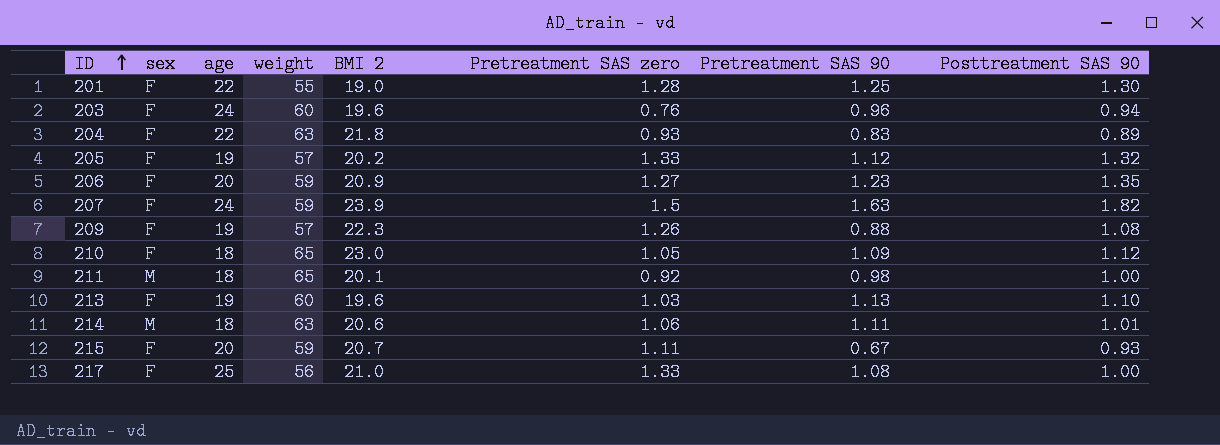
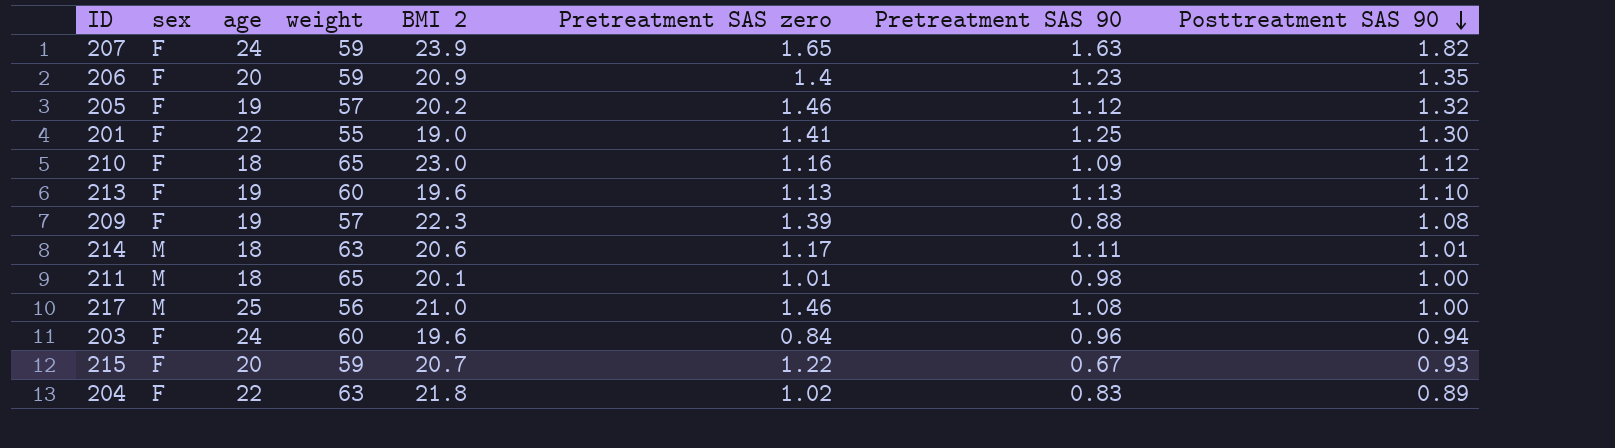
row order: ID ascending -> Posttreatment SAS 90 descending
207 | Pretreatment SAS zero: 1.5 -> 1.65
206 | Pretreatment SAS zero: 1.27 -> 1.4
205 | Pretreatment SAS zero: 1.33 -> 1.46
201 | Pretreatment SAS zero: 1.28 -> 1.41
210 | Pretreatment SAS zero: 1.05 -> 1.16
213 | Pretreatment SAS zero: 1.03 -> 1.13
209 | Pretreatment SAS zero: 1.26 -> 1.39
214 | Pretreatment SAS zero: 1.06 -> 1.17
211 | Pretreatment SAS zero: 0.92 -> 1.01
217 | sex: F -> M
217 | Pretreatment SAS zero: 1.33 -> 1.46
203 | Pretreatment SAS zero: 0.76 -> 0.84
215 | Pretreatment SAS zero: 1.11 -> 1.22
204 | Pretreatment SAS zero: 0.93 -> 1.02

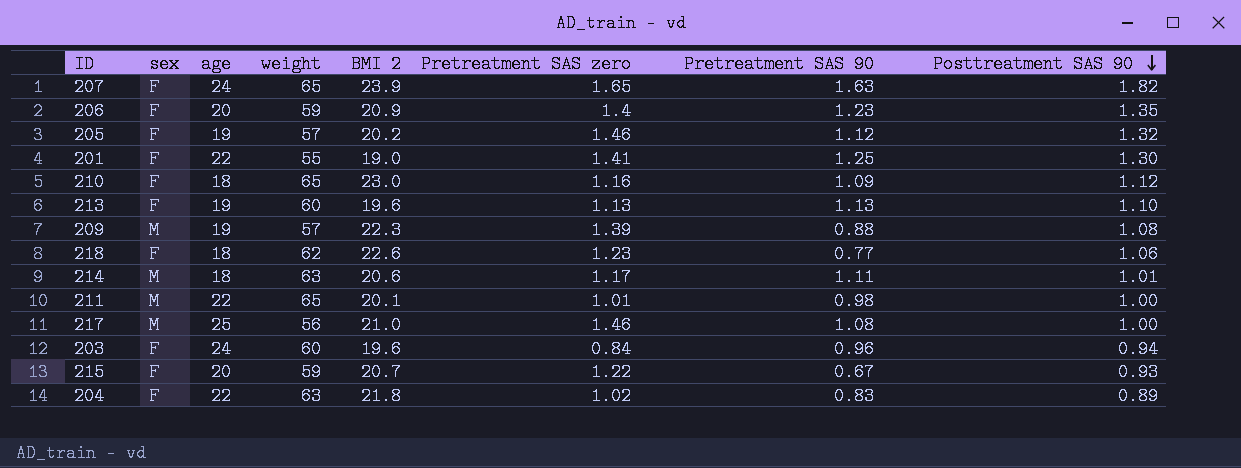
207 | weight: 59 -> 65
209 | sex: F -> M
row 218: none -> F | 18 | 62 | 22.6 | 1.23 | 0.77 | 1.06
211 | age: 18 -> 22

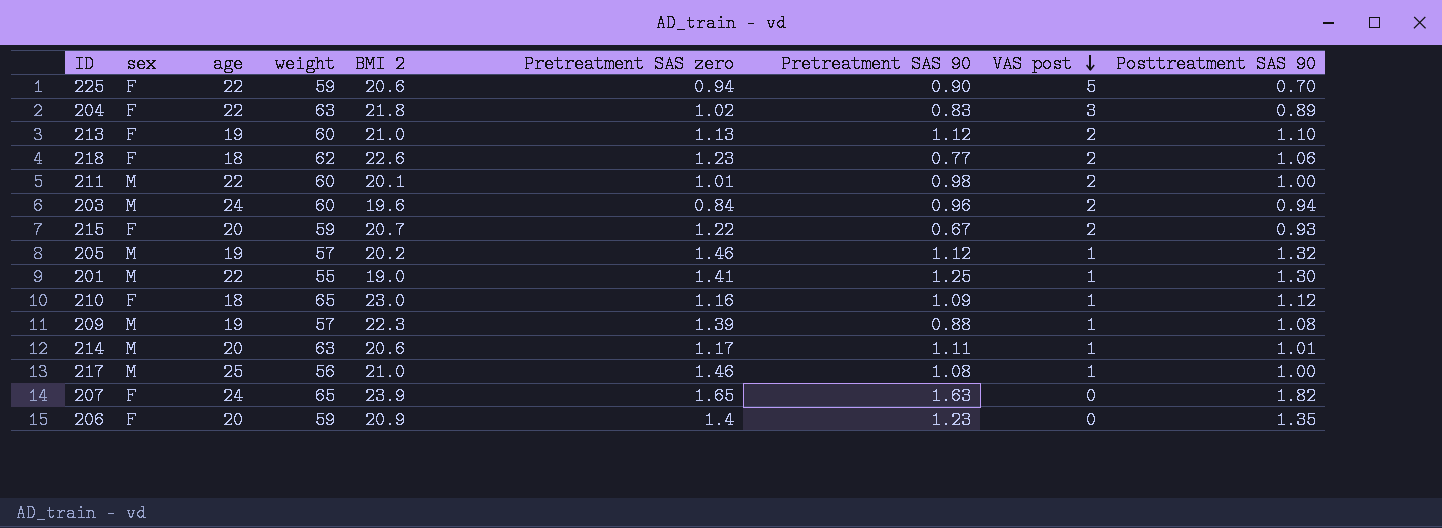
row order: Posttreatment SAS 90 descending -> VAS post descending
column VAS post | position: none -> 8
row 225: none -> F | 22 | 59 | 20.6 | 0.94 | 0.90 | 5 | 0.70
213 | BMI 2: 19.6 -> 21.0
213 | Pretreatment SAS 90: 1.13 -> 1.12
211 | weight: 65 -> 60
203 | sex: F -> M
205 | sex: F -> M
201 | sex: F -> M
214 | age: 18 -> 20

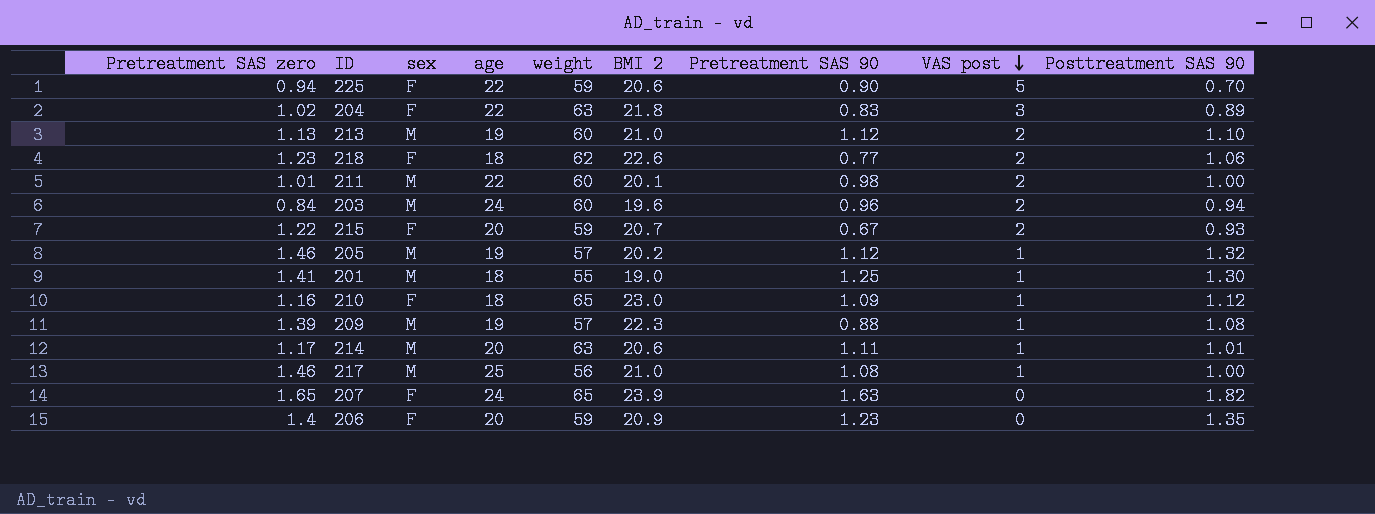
column Pretreatment SAS zero | position: 6 -> 1
213 | sex: F -> M
201 | age: 22 -> 18

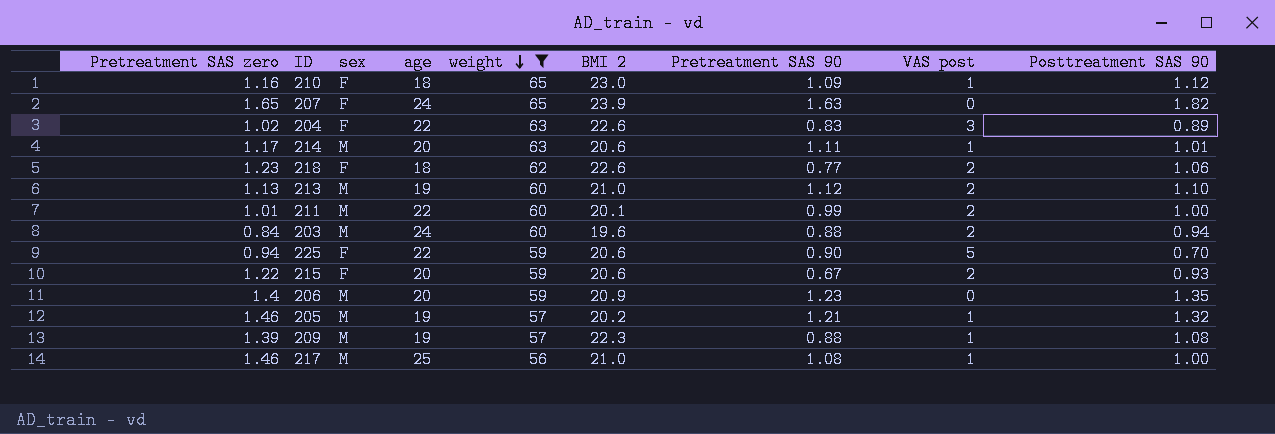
filter: none -> weight != 55
row order: VAS post descending -> weight descending
204 | BMI 2: 21.8 -> 22.6
211 | Pretreatment SAS 90: 0.98 -> 0.99
203 | Pretreatment SAS 90: 0.96 -> 0.88
215 | BMI 2: 20.7 -> 20.6
206 | sex: F -> M
205 | Pretreatment SAS 90: 1.12 -> 1.21

